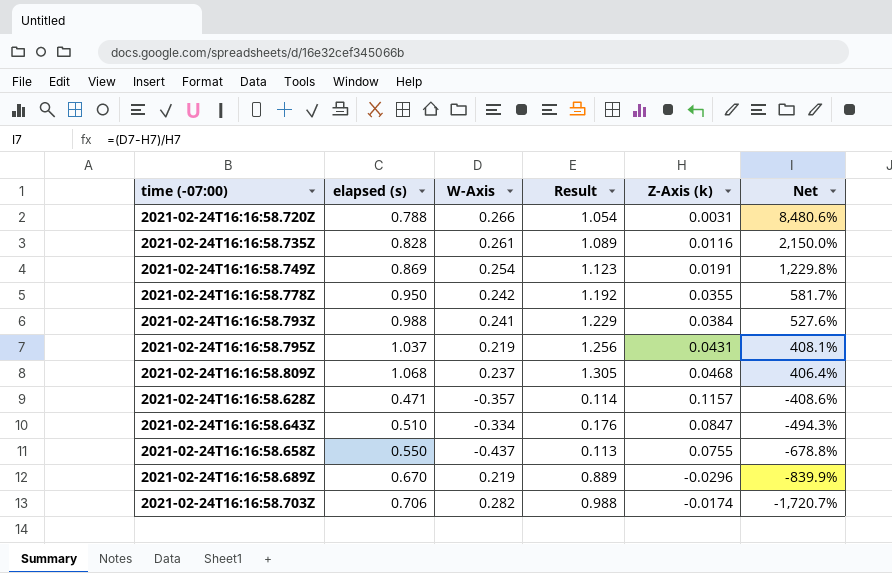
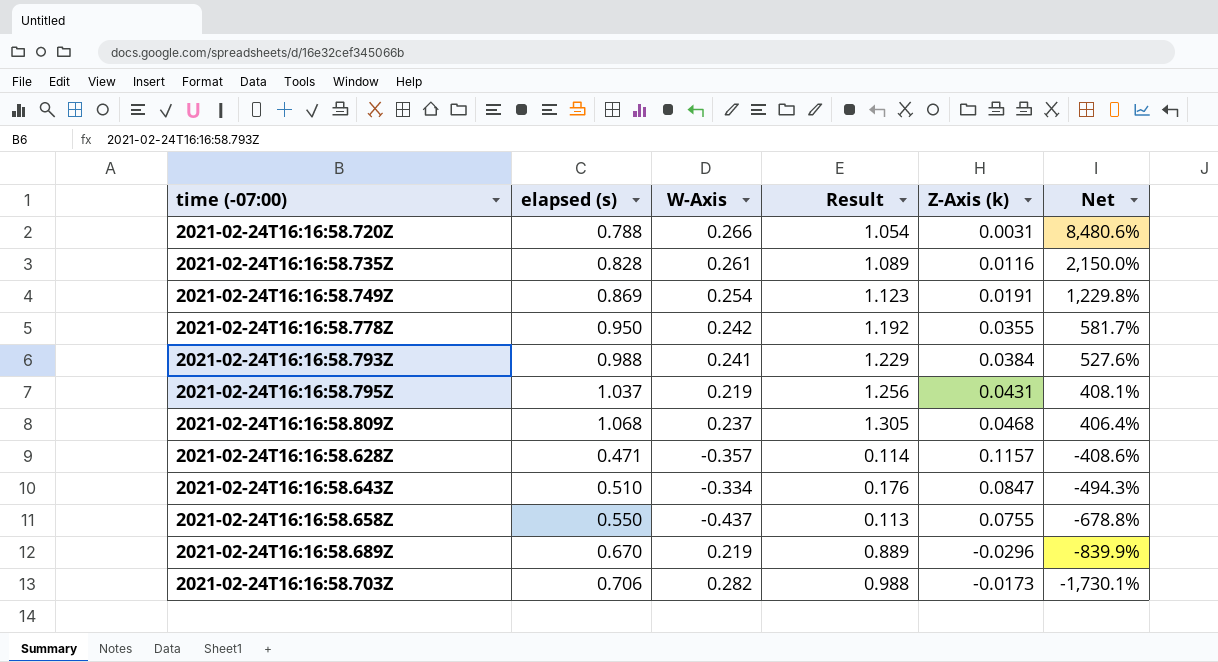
2021-02-24T16:16:58.703Z | Z-Axis (k): -0.0174 -> -0.0173
2021-02-24T16:16:58.703Z | Net: -1,720.7% -> -1,730.1%

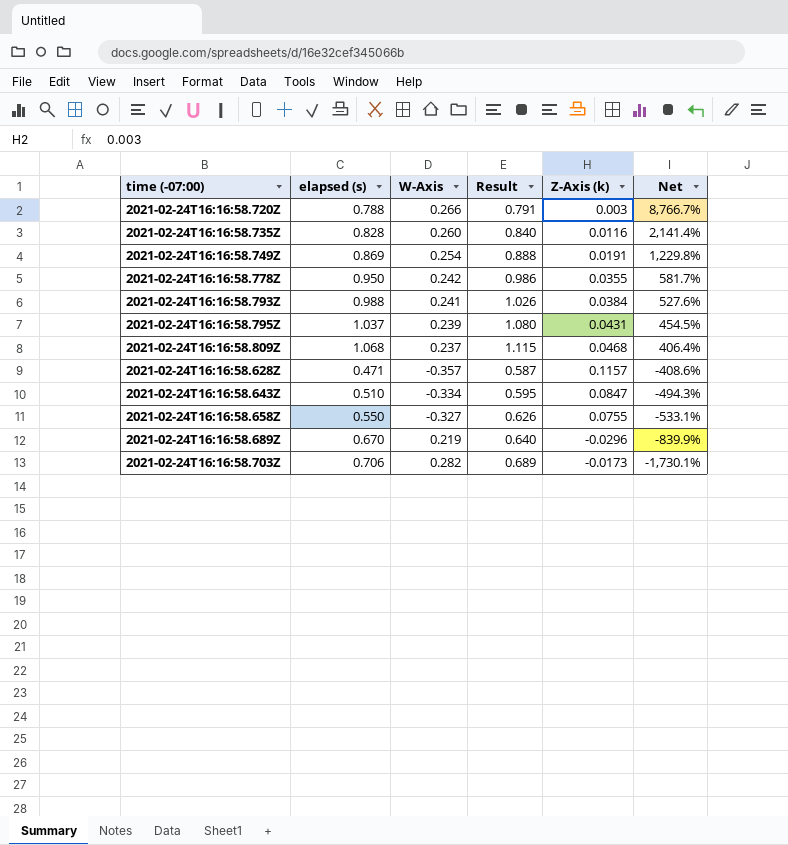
column Result | formula: [elapsed (s)] + [W-Axis] -> [elapsed (s)] + [Z-Axis (k)]
2021-02-24T16:16:58.720Z | Z-Axis (k): 0.0031 -> 0.003
2021-02-24T16:16:58.720Z | Net: 8,480.6% -> 8,766.7%
2021-02-24T16:16:58.735Z | W-Axis: 0.261 -> 0.260
2021-02-24T16:16:58.735Z | Net: 2,150.0% -> 2,141.4%
2021-02-24T16:16:58.795Z | W-Axis: 0.219 -> 0.239
2021-02-24T16:16:58.795Z | Net: 408.1% -> 454.5%
2021-02-24T16:16:58.658Z | W-Axis: -0.437 -> -0.327
2021-02-24T16:16:58.658Z | Net: -678.8% -> -533.1%

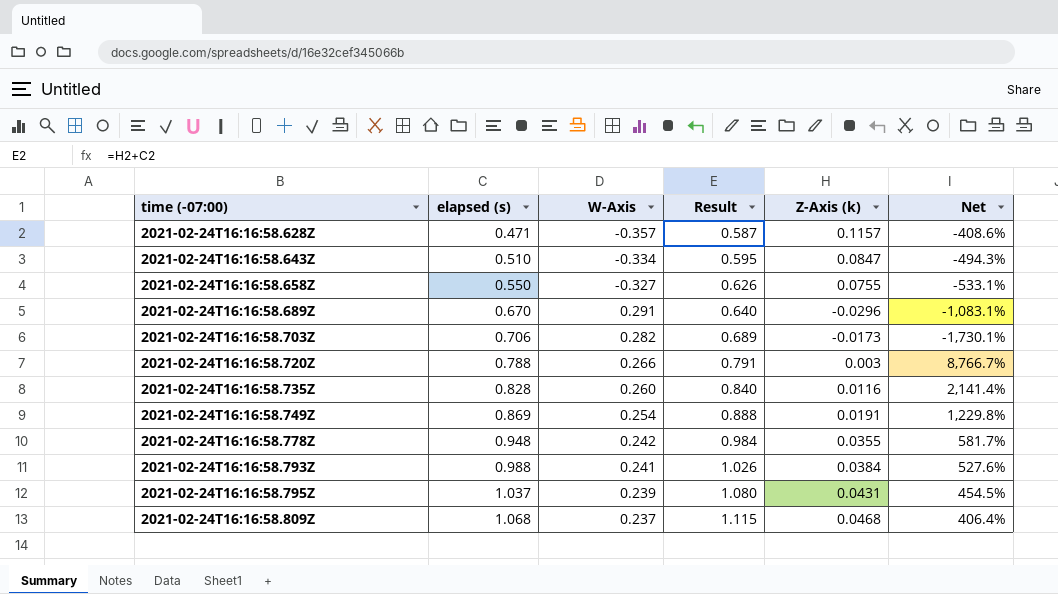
row order: Net descending -> time (-07:00) ascending
2021-02-24T16:16:58.689Z | W-Axis: 0.219 -> 0.291
2021-02-24T16:16:58.689Z | Net: -839.9% -> -1,083.1%
2021-02-24T16:16:58.778Z | elapsed (s): 0.950 -> 0.948
2021-02-24T16:16:58.778Z | Result: 0.986 -> 0.984

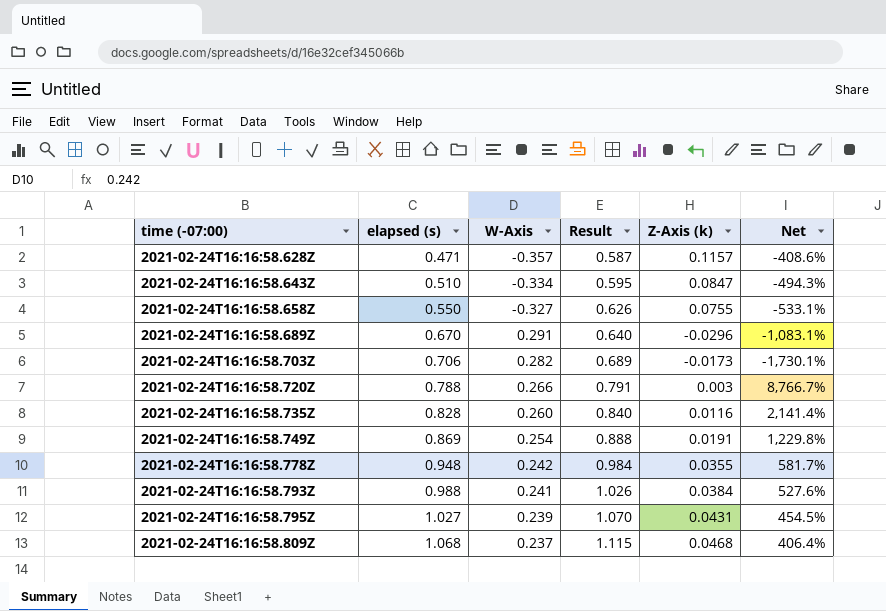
2021-02-24T16:16:58.795Z | elapsed (s): 1.037 -> 1.027
2021-02-24T16:16:58.795Z | Result: 1.080 -> 1.070

